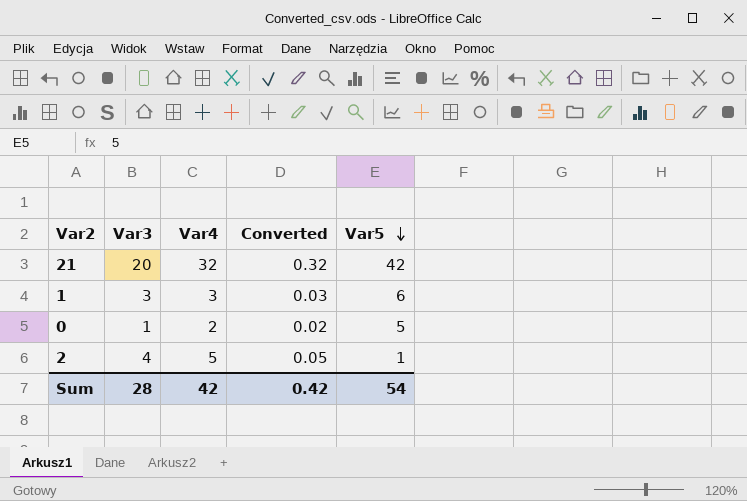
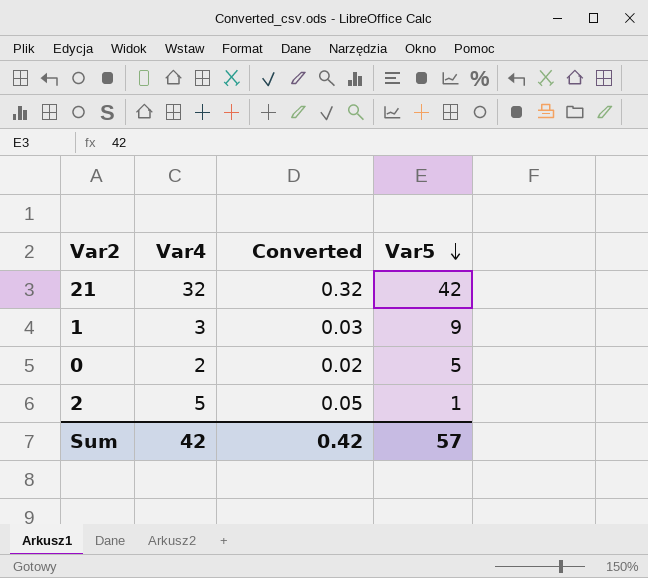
column Var3 | position: 2 -> none
1 | Var5: 6 -> 9
Sum | Var5: 54 -> 57

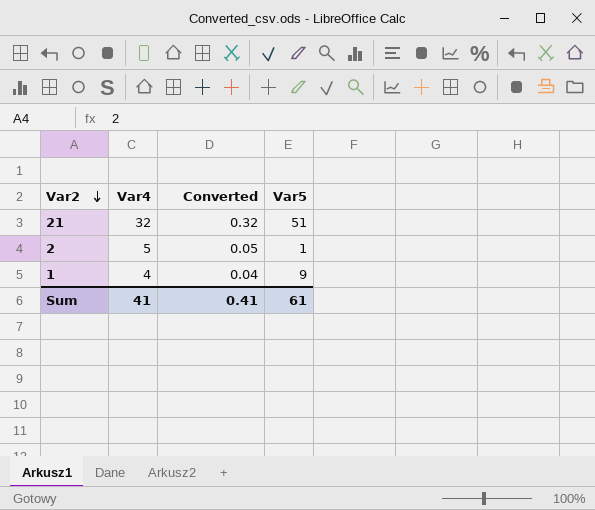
row order: Var5 descending -> Var2 descending
row 0: 2 | 0.02 | 5 -> none
21 | Var5: 42 -> 51
1 | Var4: 3 -> 4
1 | Converted: 0.03 -> 0.04
Sum | Var4: 42 -> 41
Sum | Converted: 0.42 -> 0.41
Sum | Var5: 57 -> 61

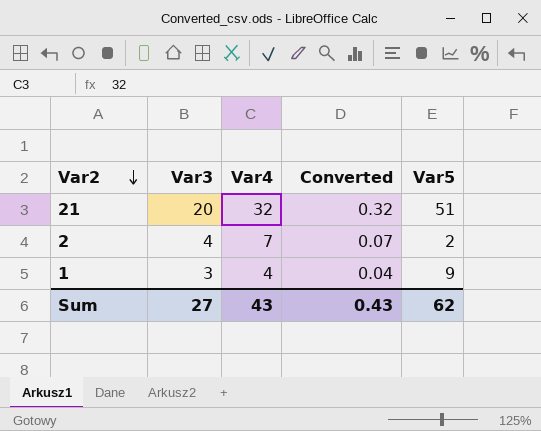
column Var3 | position: none -> 2
2 | Var4: 5 -> 7
2 | Converted: 0.05 -> 0.07
2 | Var5: 1 -> 2
Sum | Var4: 41 -> 43
Sum | Converted: 0.41 -> 0.43
Sum | Var5: 61 -> 62

